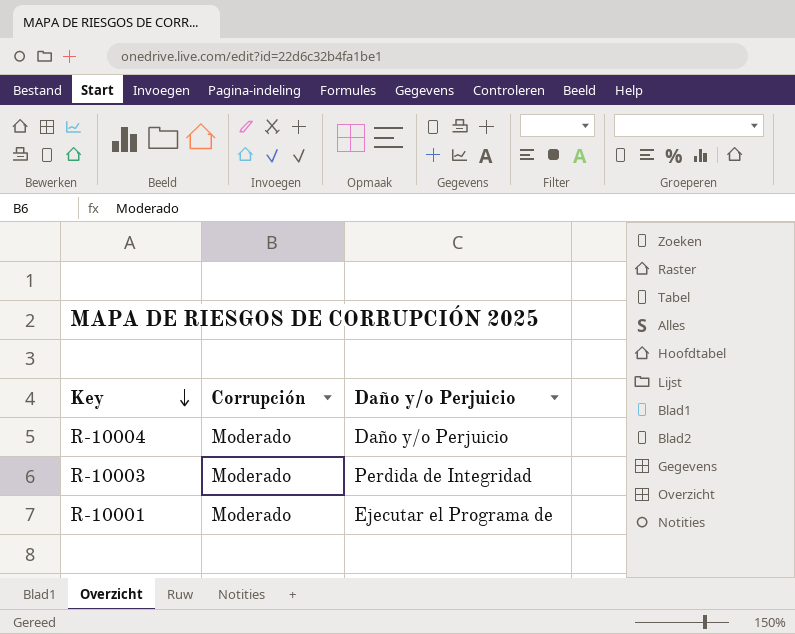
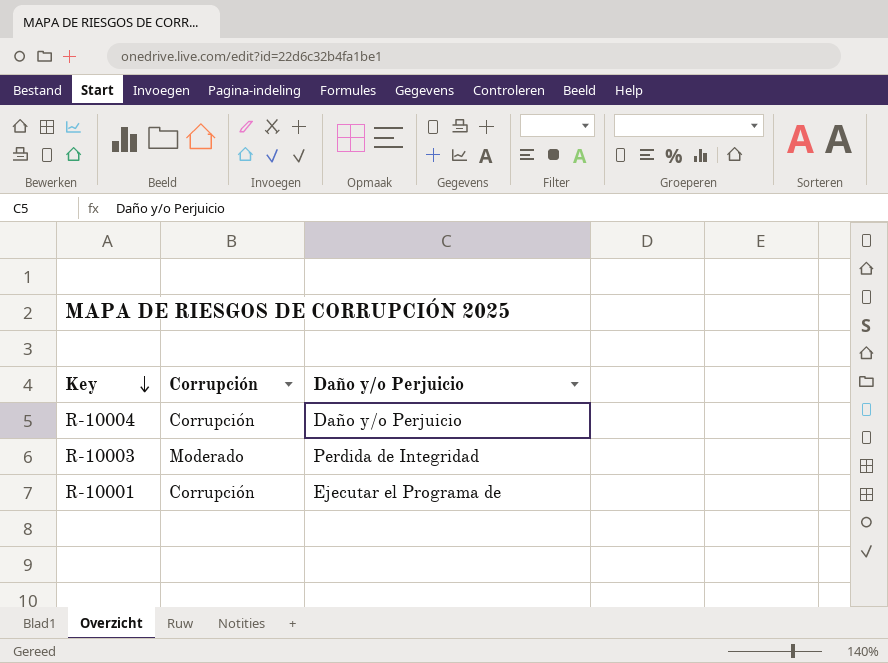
R-10004 | Corrupción: Moderado -> Corrupción
R-10001 | Corrupción: Moderado -> Corrupción

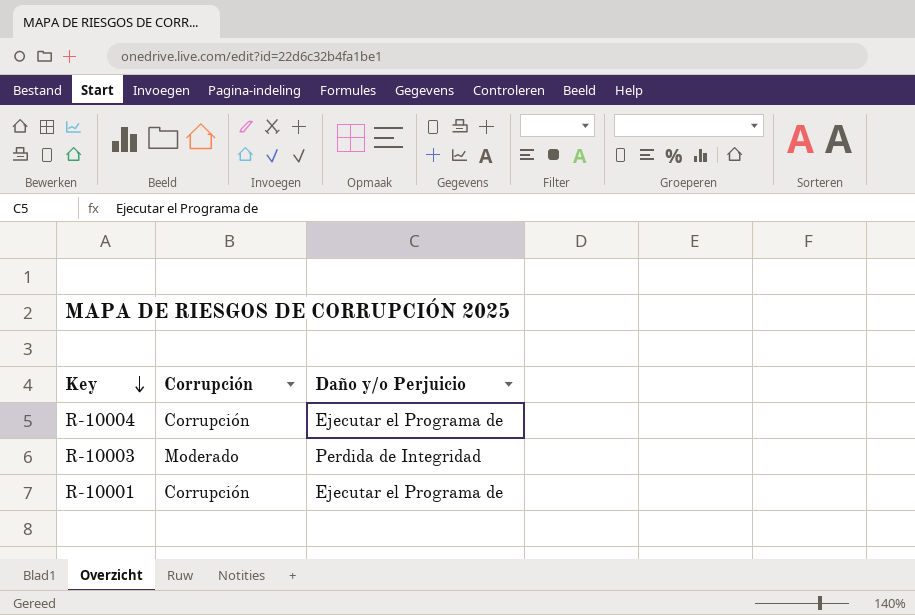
R-10004 | Daño y/o Perjuicio: Daño y/o Perjuicio -> Ejecutar el Programa de

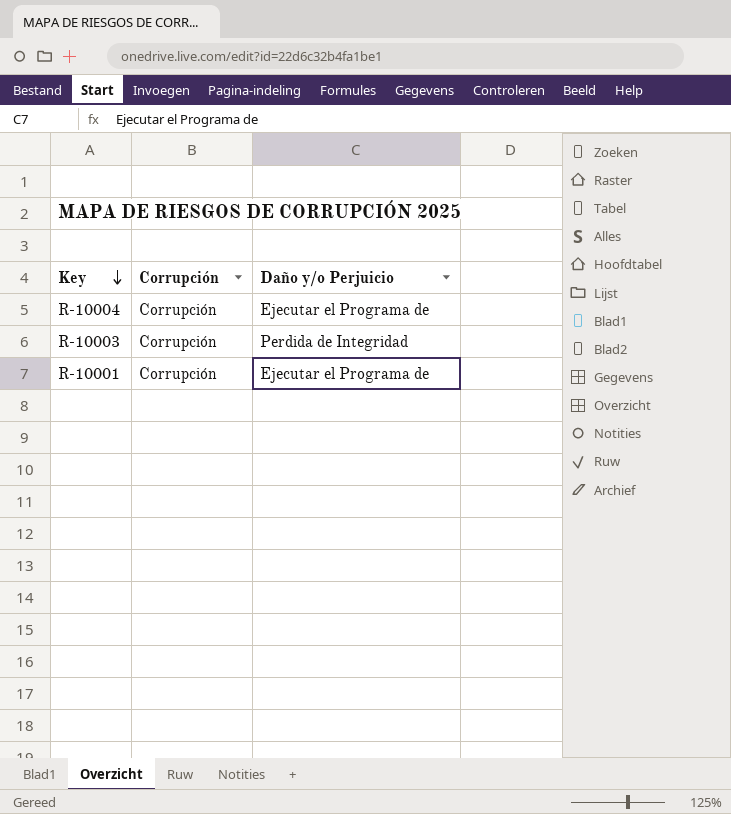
R-10003 | Corrupción: Moderado -> Corrupción

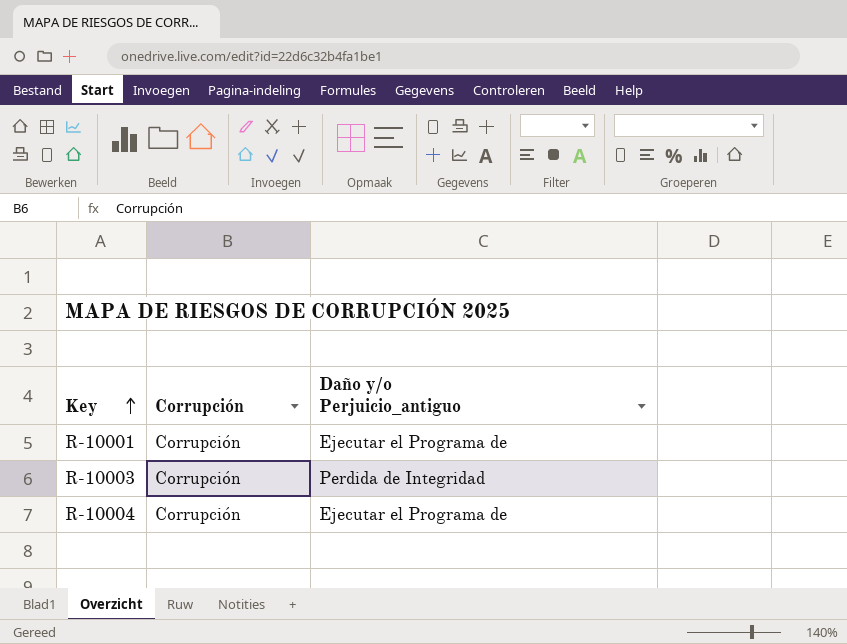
row order: Key descending -> Key ascending
column name: Daño y/o Perjuicio -> Daño y/o Perjuicio_antiguo

